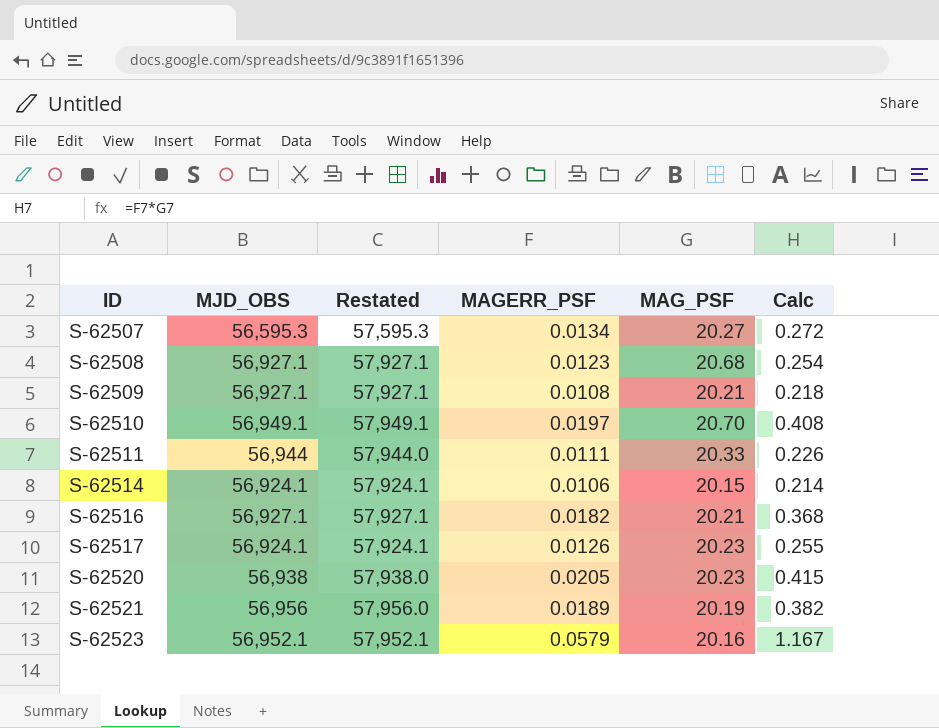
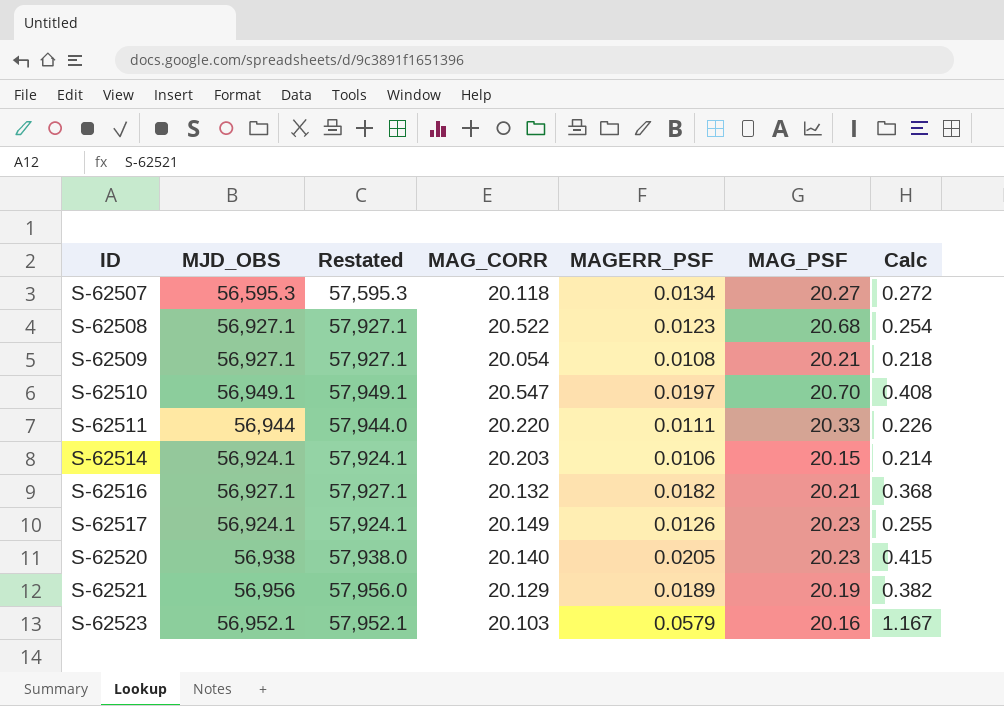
column MAG_CORR | position: none -> 4

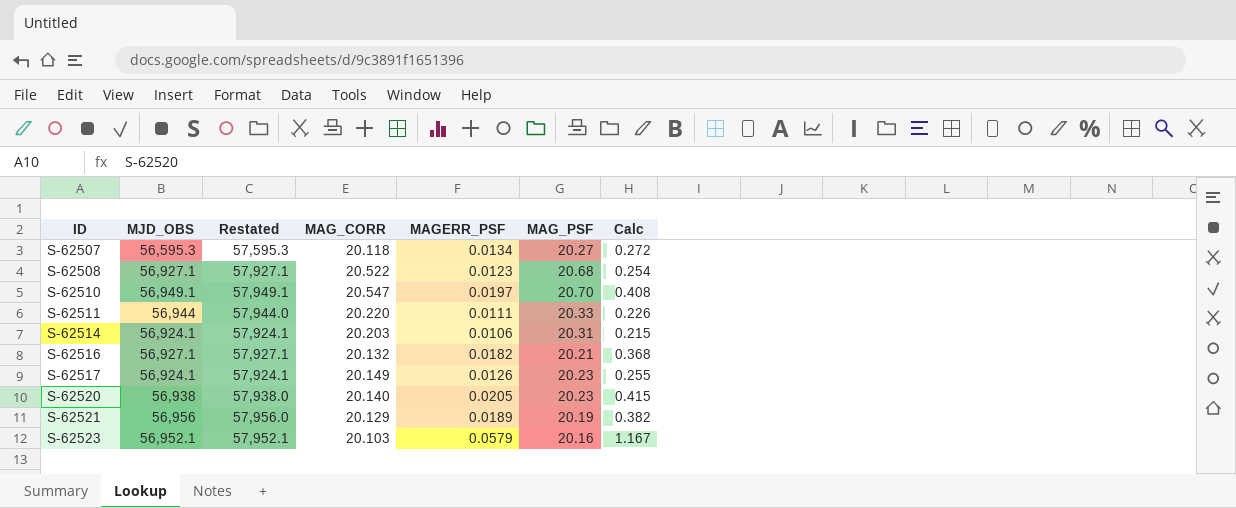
row S-62509: 56,927.1 | 57,927.1 | 20.054 | 0.0108 | 20.21 | 0.218 -> none
S-62514 | MAG_PSF: 20.15 -> 20.31
S-62514 | Calc: 0.214 -> 0.215

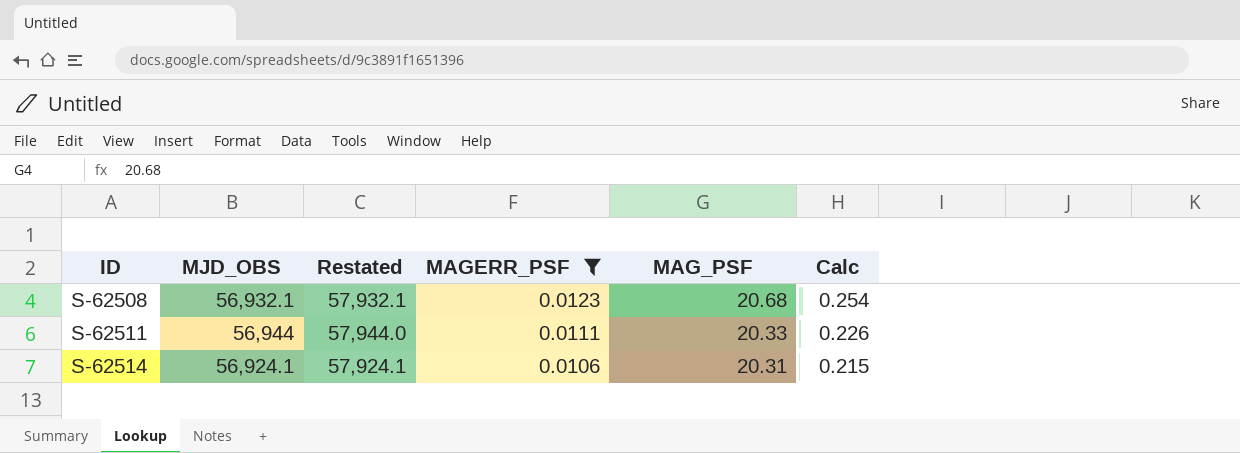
filter: none -> MAGERR_PSF <= 0.0123
column MAG_CORR | position: 4 -> none
S-62508 | MJD_OBS: 56,927.1 -> 56,932.1
S-62508 | Restated: 57,927.1 -> 57,932.1

